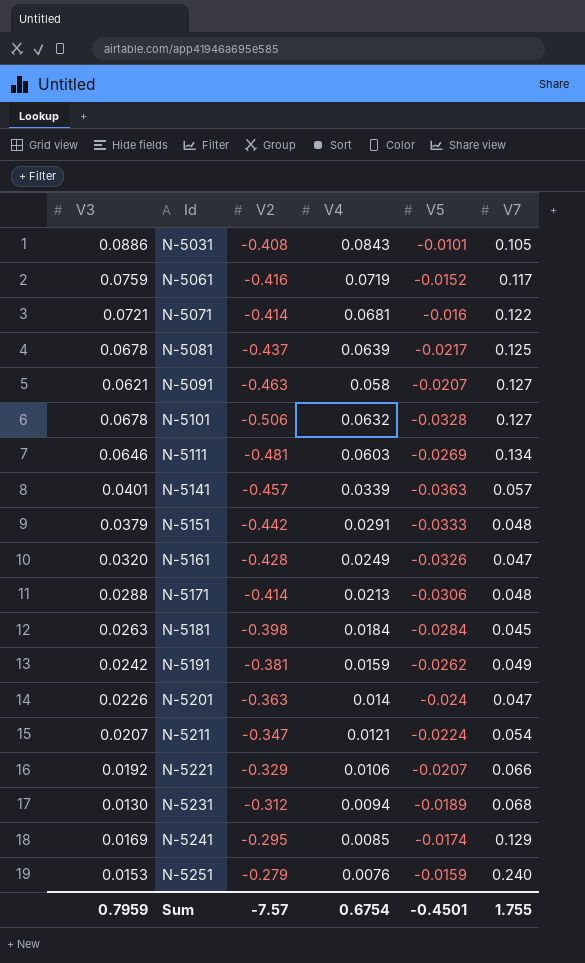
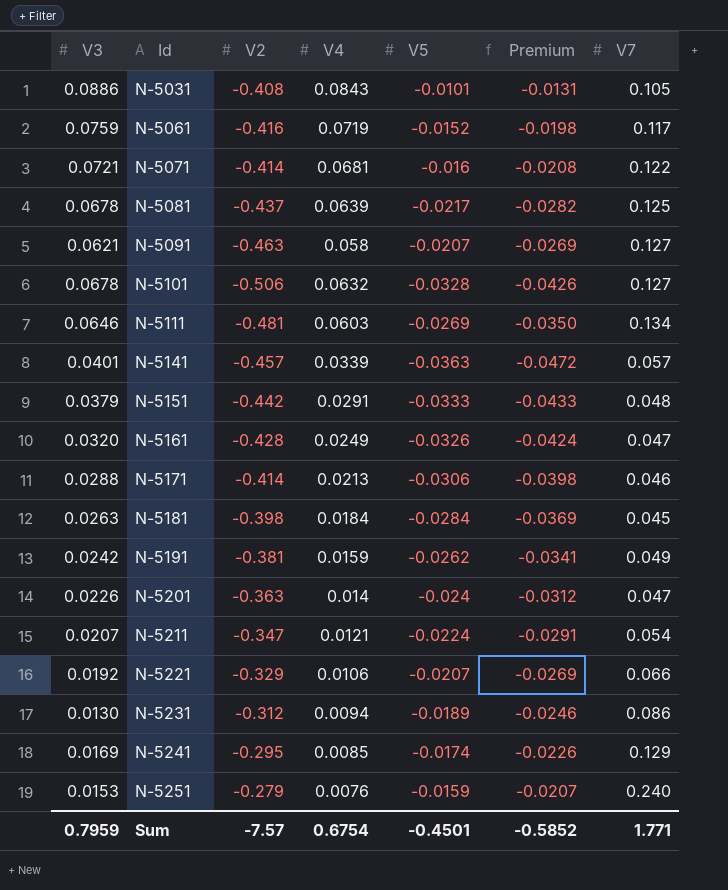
column Premium | formula: none -> [V5] * 1.3
N-5171 | V7: 0.048 -> 0.046
N-5231 | V7: 0.068 -> 0.086
Sum | V7: 1.755 -> 1.771

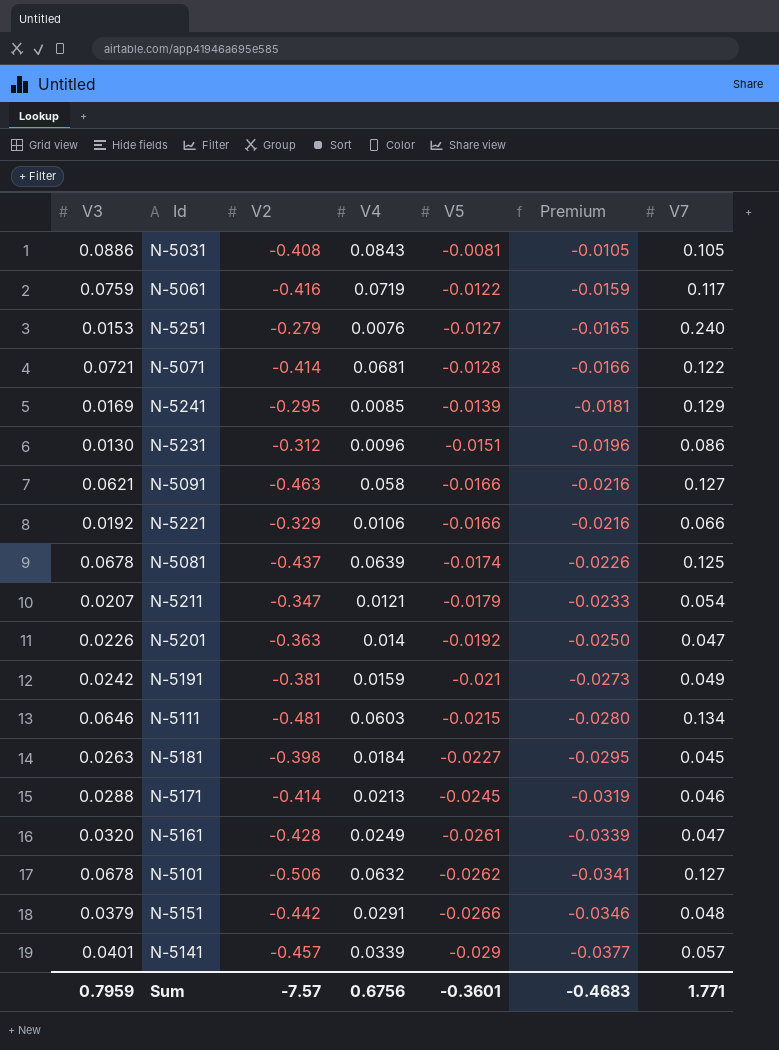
row order: Id ascending -> V5 descending
N-5031 | V5: -0.0101 -> -0.0081
N-5031 | Premium: -0.0131 -> -0.0105
N-5061 | V5: -0.0152 -> -0.0122
N-5061 | Premium: -0.0198 -> -0.0159
N-5251 | V5: -0.0159 -> -0.0127
N-5251 | Premium: -0.0207 -> -0.0165
N-5071 | V5: -0.016 -> -0.0128
N-5071 | Premium: -0.0208 -> -0.0166
N-5241 | V5: -0.0174 -> -0.0139
N-5241 | Premium: -0.0226 -> -0.0181
N-5231 | V4: 0.0094 -> 0.0096
N-5231 | V5: -0.0189 -> -0.0151
N-5231 | Premium: -0.0246 -> -0.0196
N-5091 | V5: -0.0207 -> -0.0166
N-5091 | Premium: -0.0269 -> -0.0216
N-5221 | V5: -0.0207 -> -0.0166
N-5221 | Premium: -0.0269 -> -0.0216
N-5081 | V5: -0.0217 -> -0.0174
N-5081 | Premium: -0.0282 -> -0.0226
N-5211 | V5: -0.0224 -> -0.0179
N-5211 | Premium: -0.0291 -> -0.0233
N-5201 | V5: -0.024 -> -0.0192
N-5201 | Premium: -0.0312 -> -0.0250
N-5191 | V5: -0.0262 -> -0.021
N-5191 | Premium: -0.0341 -> -0.0273
N-5111 | V5: -0.0269 -> -0.0215
N-5111 | Premium: -0.0350 -> -0.0280
N-5181 | V5: -0.0284 -> -0.0227
N-5181 | Premium: -0.0369 -> -0.0295
N-5171 | V5: -0.0306 -> -0.0245
N-5171 | Premium: -0.0398 -> -0.0319
N-5161 | V5: -0.0326 -> -0.0261
N-5161 | Premium: -0.0424 -> -0.0339
N-5101 | V5: -0.0328 -> -0.0262
N-5101 | Premium: -0.0426 -> -0.0341
N-5151 | V5: -0.0333 -> -0.0266
N-5151 | Premium: -0.0433 -> -0.0346
N-5141 | V5: -0.0363 -> -0.029
N-5141 | Premium: -0.0472 -> -0.0377
Sum | V4: 0.6754 -> 0.6756
Sum | V5: -0.4501 -> -0.3601
Sum | Premium: -0.5852 -> -0.4683

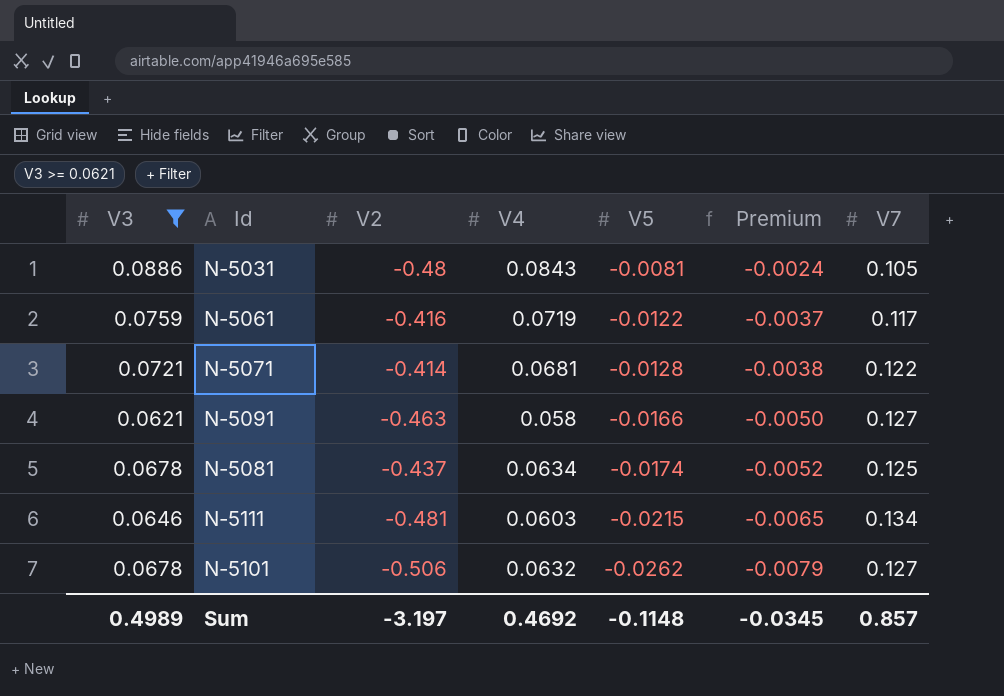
filter: none -> V3 >= 0.0621
column Premium | formula: [V5] * 1.3 -> [V5] * 0.3
N-5031 | V2: -0.408 -> -0.48
N-5081 | V4: 0.0639 -> 0.0634
Sum | V3: 0.7959 -> 0.4989
Sum | V2: -7.57 -> -3.197
Sum | V4: 0.6756 -> 0.4692
Sum | V5: -0.3601 -> -0.1148
Sum | Premium: -0.4683 -> -0.0345
Sum | V7: 1.771 -> 0.857

